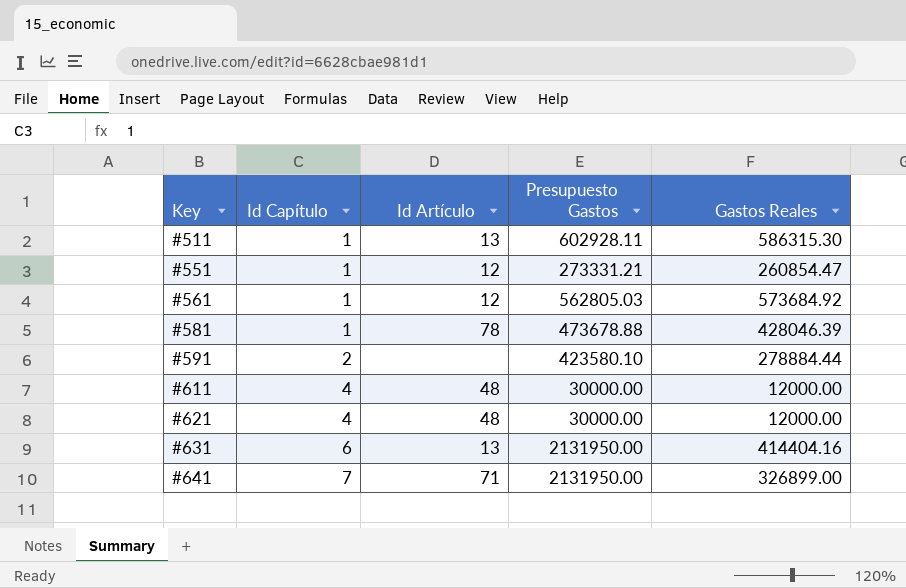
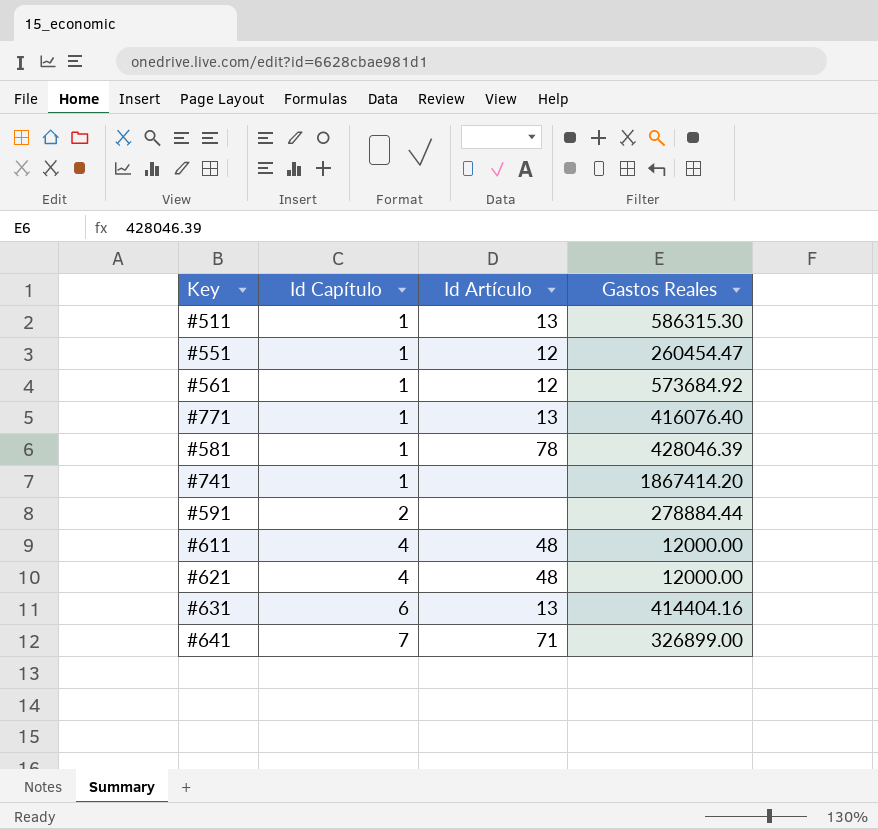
column Presupuesto Gastos | position: 4 -> none
#551 | Gastos Reales: 260854.47 -> 260454.47
row #771: none -> 1 | 13 | 416076.40
row #741: none -> 1 | none | 1867414.20

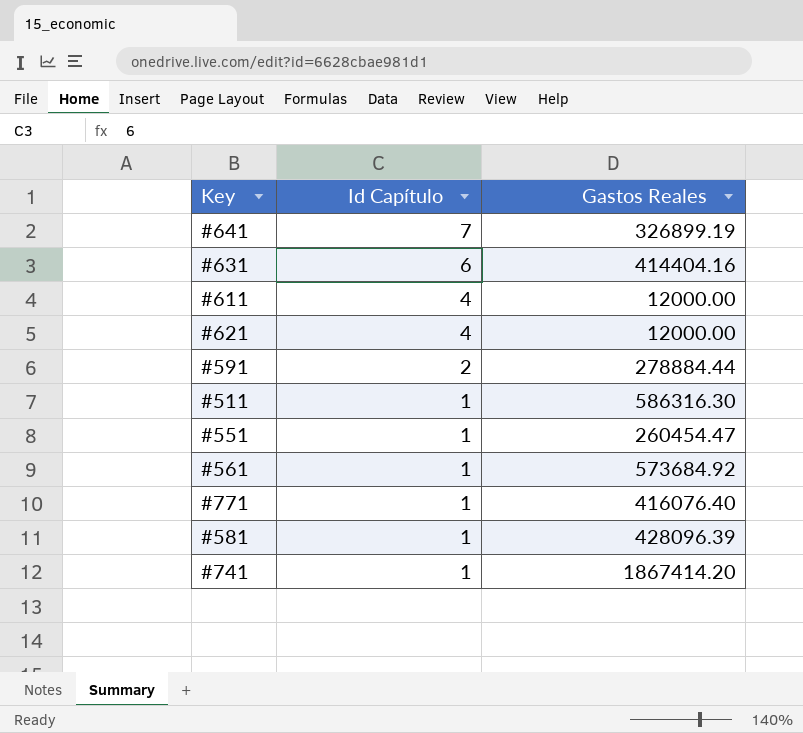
row order: Id Capítulo ascending -> Id Capítulo descending
column Id Artículo | position: 3 -> none
#641 | Gastos Reales: 326899.00 -> 326899.19
#511 | Gastos Reales: 586315.30 -> 586316.30
#581 | Gastos Reales: 428046.39 -> 428096.39

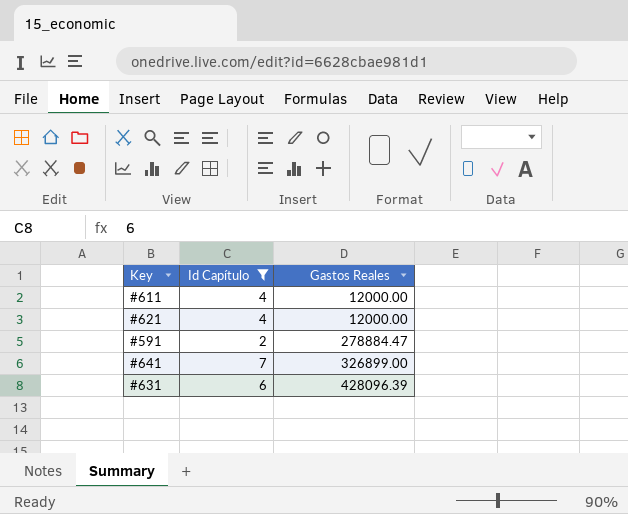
filter: none -> Id Capítulo != 1
row order: Id Capítulo descending -> Gastos Reales ascending
#591 | Gastos Reales: 278884.44 -> 278884.47
#641 | Gastos Reales: 326899.19 -> 326899.00
#631 | Gastos Reales: 414404.16 -> 428096.39

